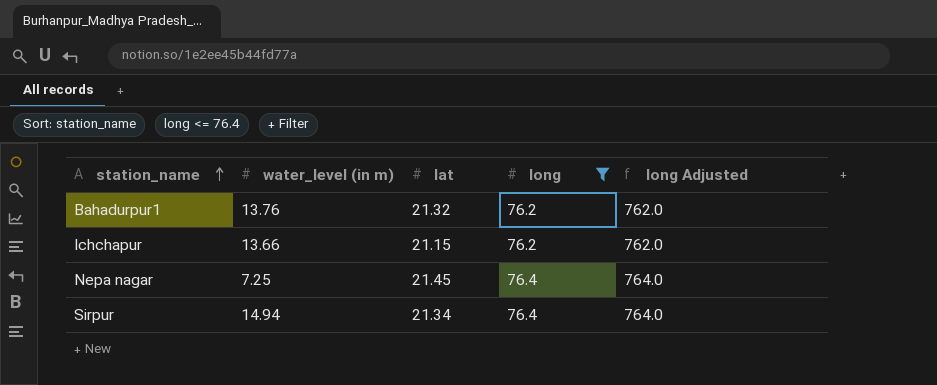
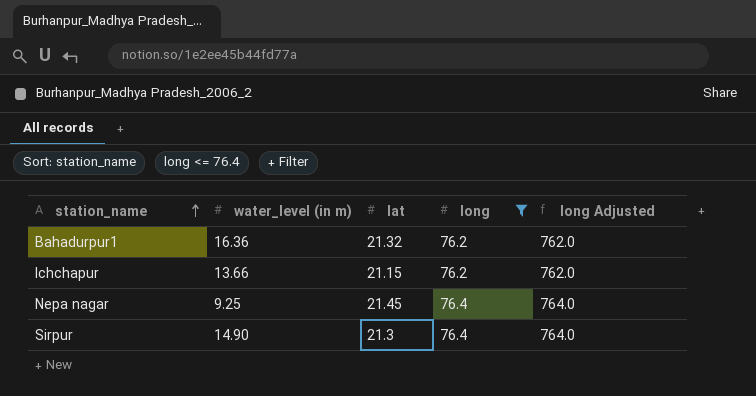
Bahadurpur1 | water_level (in m): 13.76 -> 16.36
Nepa nagar | water_level (in m): 7.25 -> 9.25
Sirpur | water_level (in m): 14.94 -> 14.90
Sirpur | lat: 21.34 -> 21.3

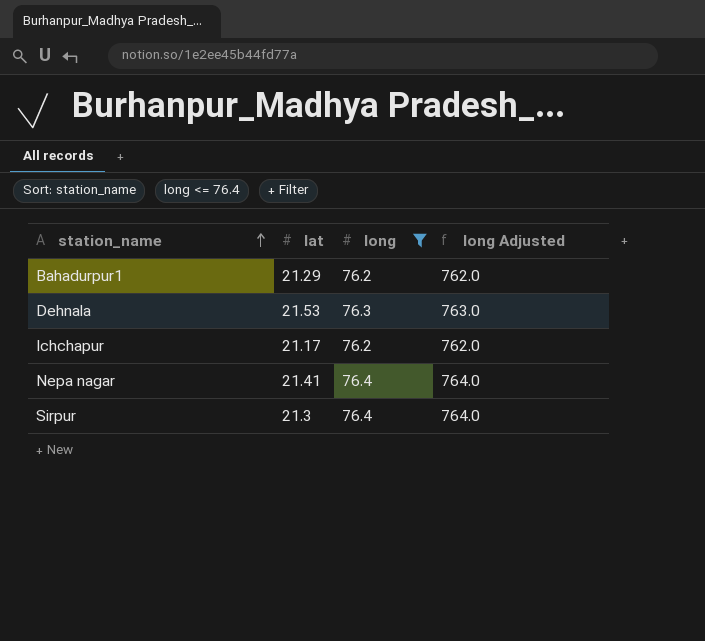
column water_level (in m) | position: 2 -> none
Bahadurpur1 | lat: 21.32 -> 21.29
row Dehnala: none -> 21.53 | 76.3 | 763.0
Ichchapur | lat: 21.15 -> 21.17
Nepa nagar | lat: 21.45 -> 21.41

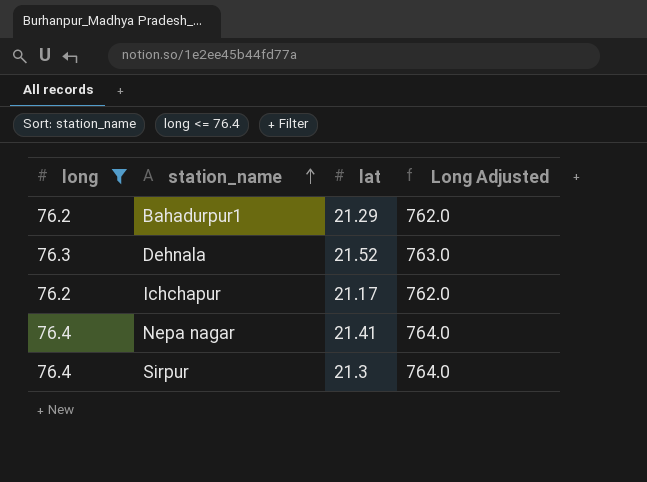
column long | position: 3 -> 1
column name: long Adjusted -> Long Adjusted
Dehnala | lat: 21.53 -> 21.52

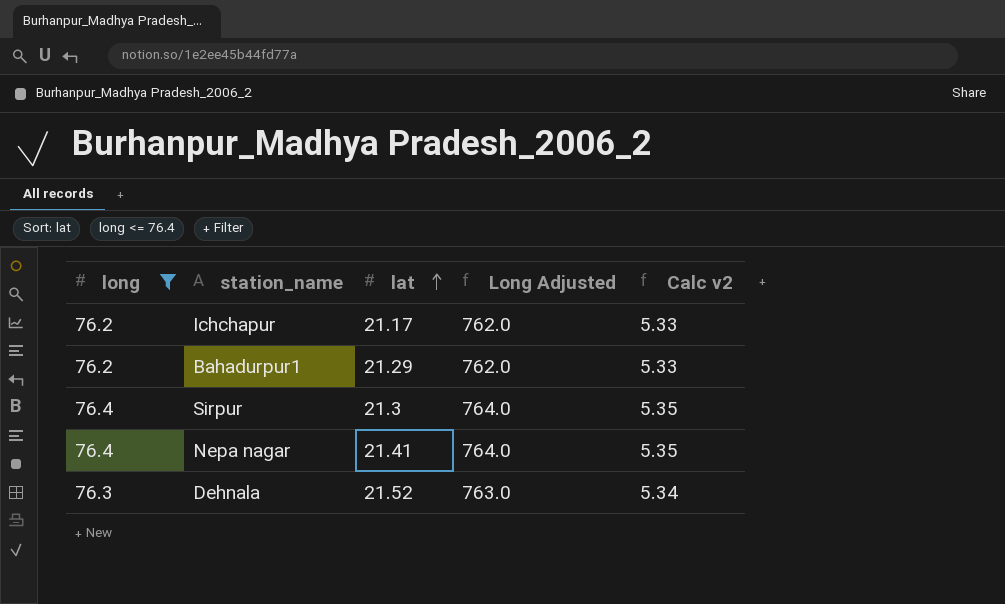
row order: station_name ascending -> lat ascending
column Calc v2 | formula: none -> [long] * 0.07

